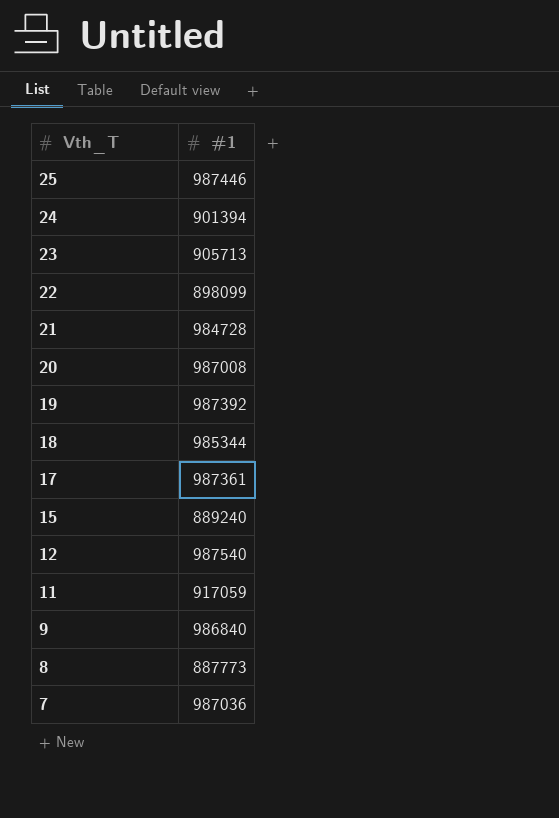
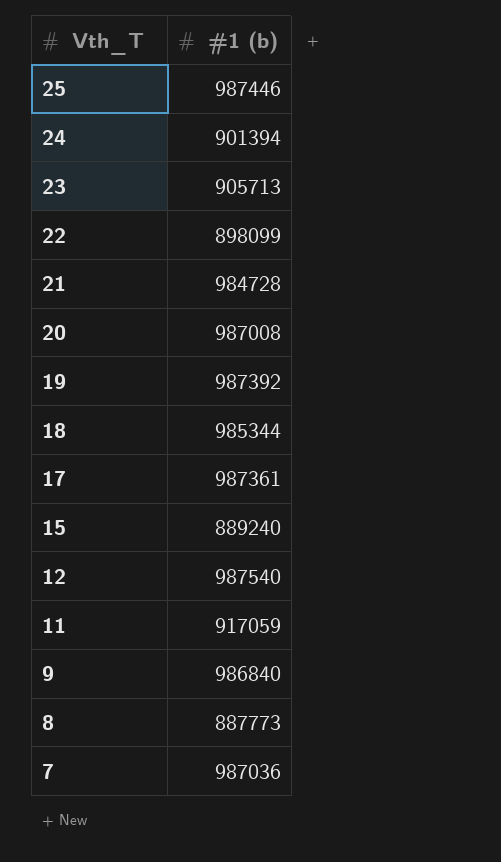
column name: #1 -> #1 (b)

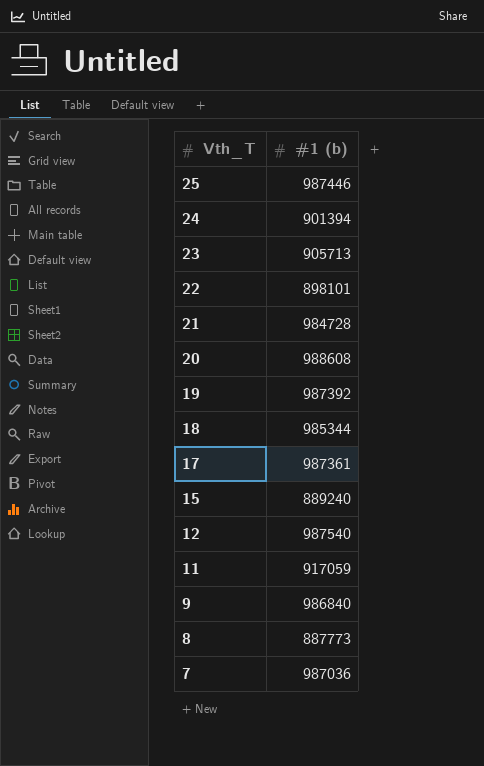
22 | #1 (b): 898099 -> 898101
20 | #1 (b): 987008 -> 988608

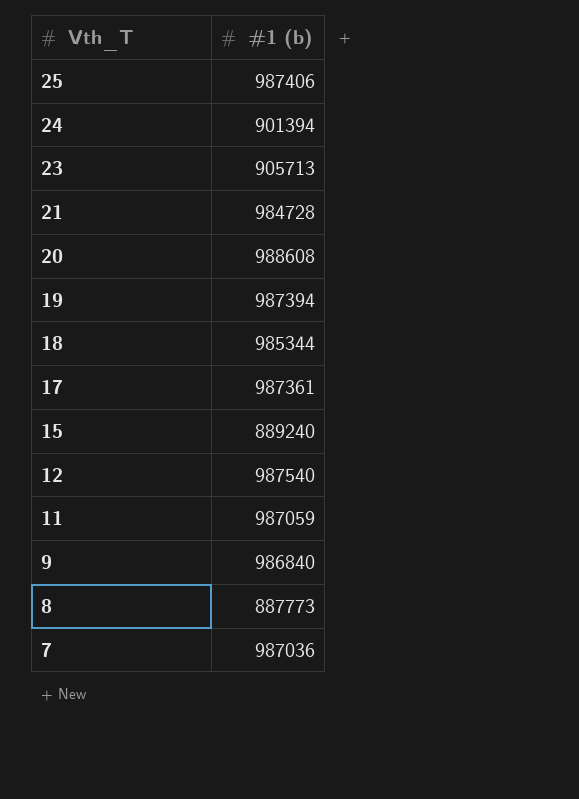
row 22: 898101 -> none
25 | #1 (b): 987446 -> 987406
19 | #1 (b): 987392 -> 987394
11 | #1 (b): 917059 -> 987059

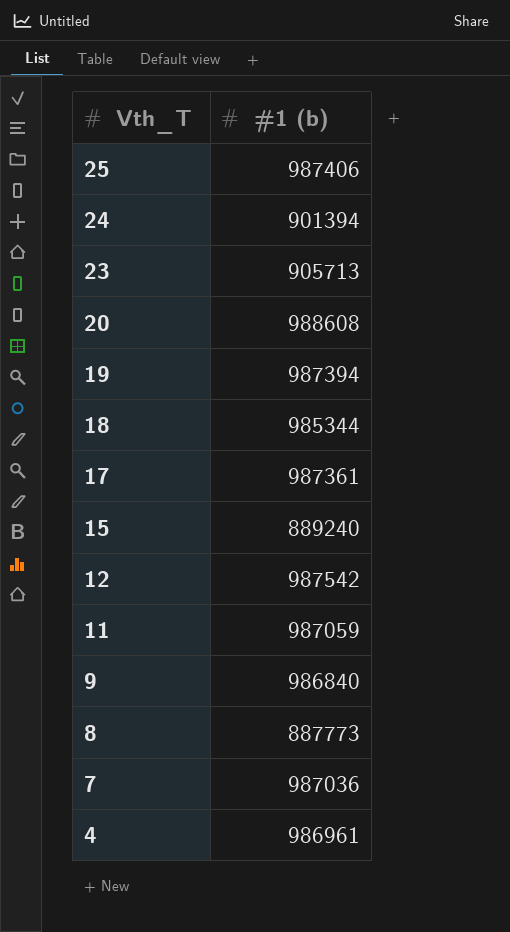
row 21: 984728 -> none
12 | #1 (b): 987540 -> 987542
row 4: none -> 986961

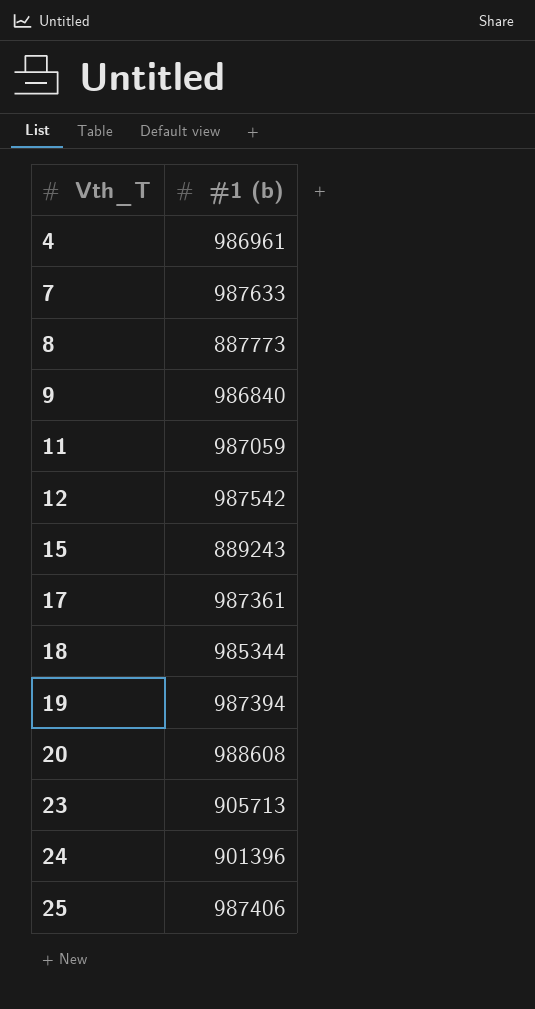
row order: Vth_T descending -> Vth_T ascending
7 | #1 (b): 987036 -> 987633
15 | #1 (b): 889240 -> 889243
24 | #1 (b): 901394 -> 901396

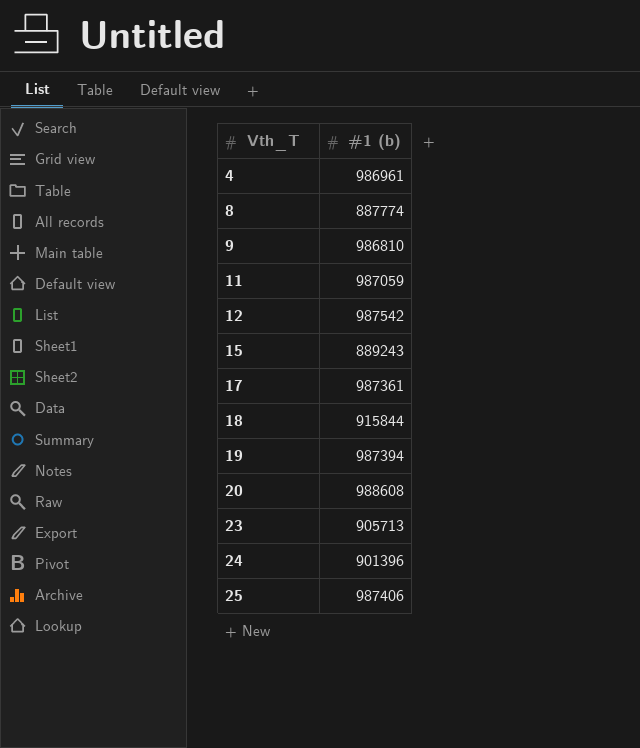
row 7: 987633 -> none
8 | #1 (b): 887773 -> 887774
9 | #1 (b): 986840 -> 986810
18 | #1 (b): 985344 -> 915844

